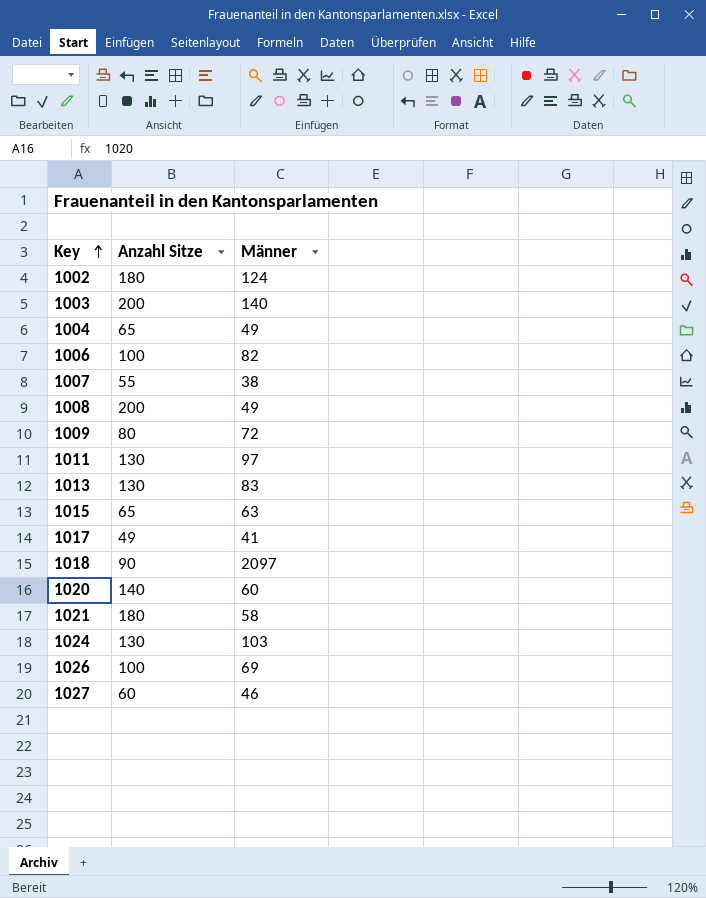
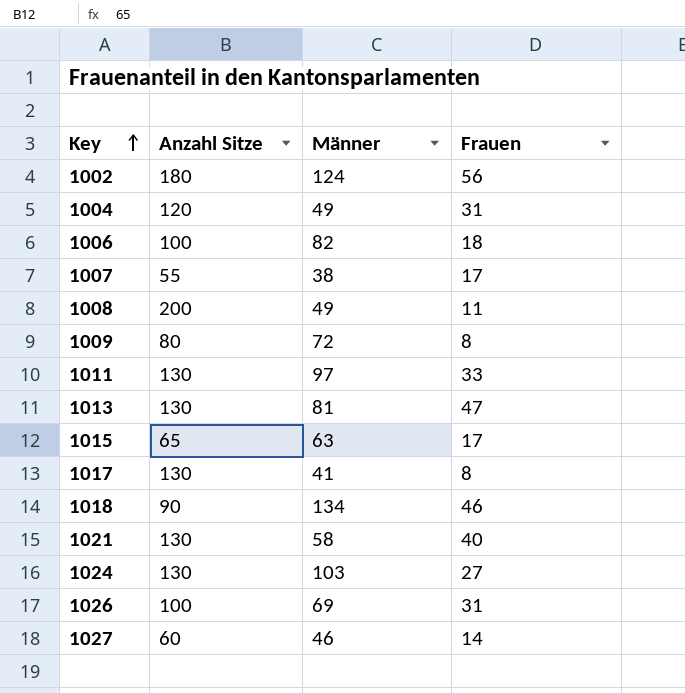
column Frauen | position: none -> 4
row 1003: 200 | 140 -> none
row 1020: 140 | 60 -> none
1004 | Anzahl Sitze: 65 -> 120
1013 | Männer: 83 -> 81
1017 | Anzahl Sitze: 49 -> 130
1018 | Männer: 2097 -> 134
1021 | Anzahl Sitze: 180 -> 130

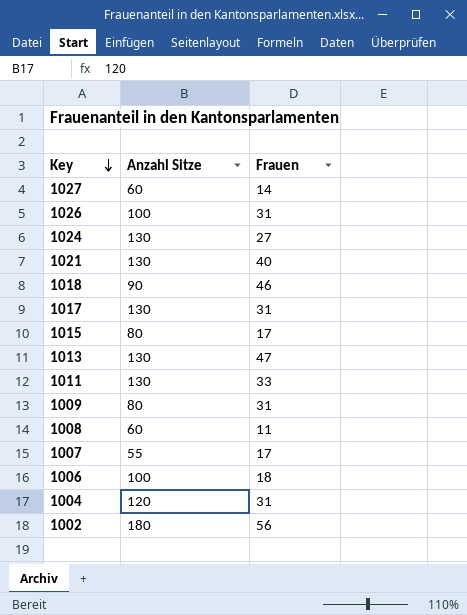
row order: Key ascending -> Key descending
column Männer | position: 3 -> none
1017 | Frauen: 8 -> 31
1015 | Anzahl Sitze: 65 -> 80
1009 | Frauen: 8 -> 31
1008 | Anzahl Sitze: 200 -> 60

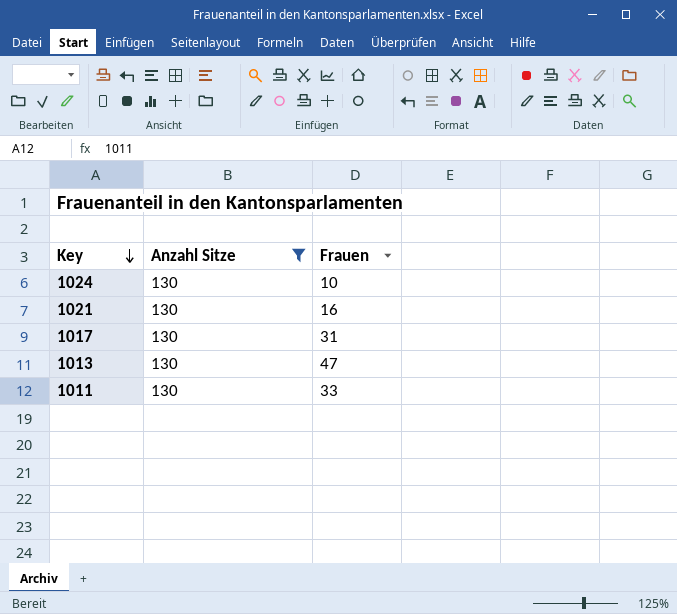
filter: none -> Anzahl Sitze = 130
1024 | Frauen: 27 -> 10
1021 | Frauen: 40 -> 16

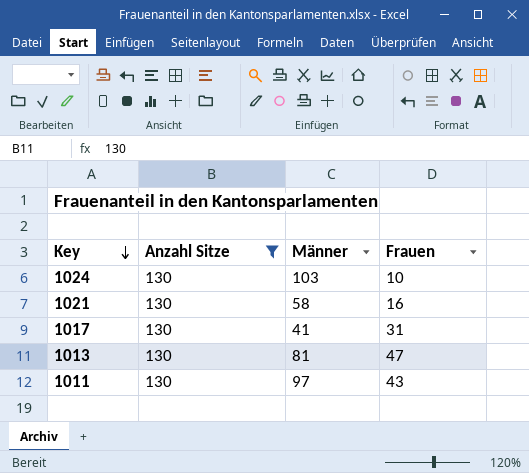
column Männer | position: none -> 3
1011 | Frauen: 33 -> 43

